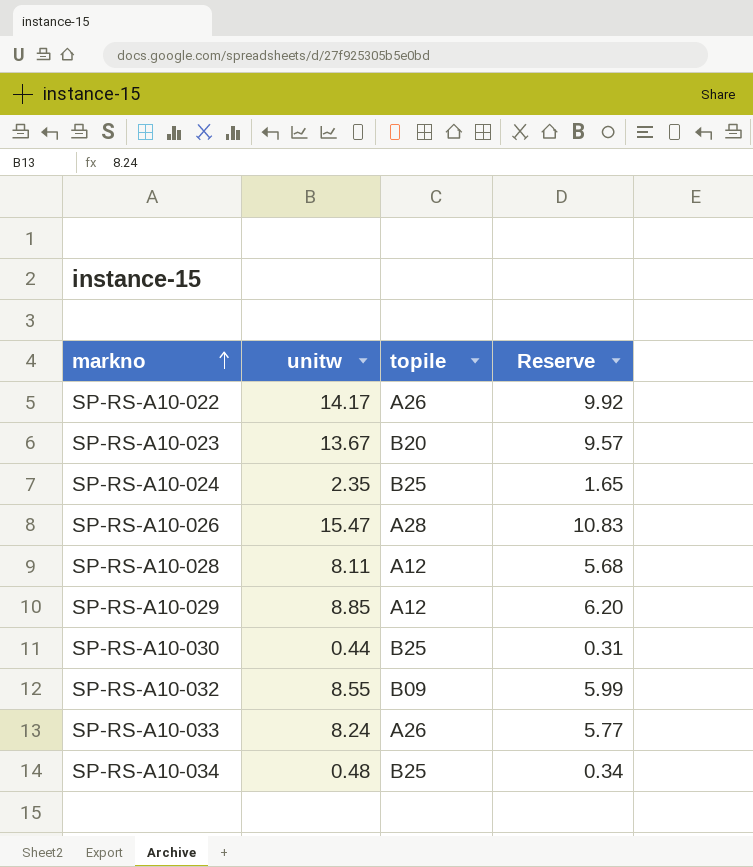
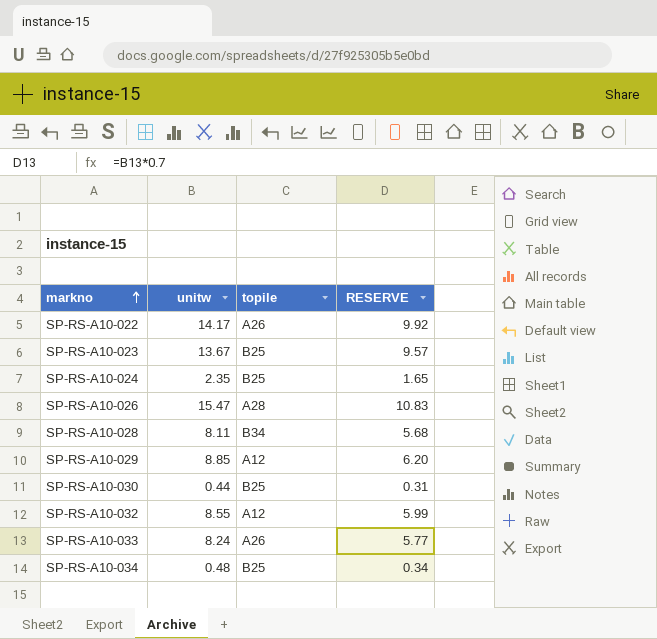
column name: Reserve -> RESERVE
SP-RS-A10-023 | topile: B20 -> B25
SP-RS-A10-028 | topile: A12 -> B34
SP-RS-A10-032 | topile: B09 -> A12

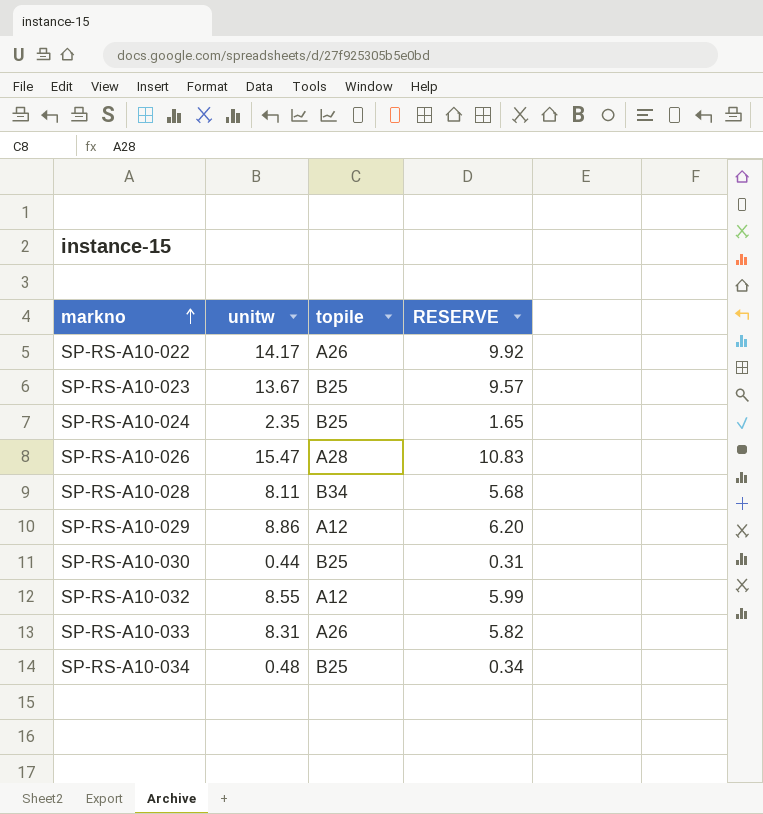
SP-RS-A10-029 | unitw: 8.85 -> 8.86
SP-RS-A10-033 | unitw: 8.24 -> 8.31
SP-RS-A10-033 | RESERVE: 5.77 -> 5.82

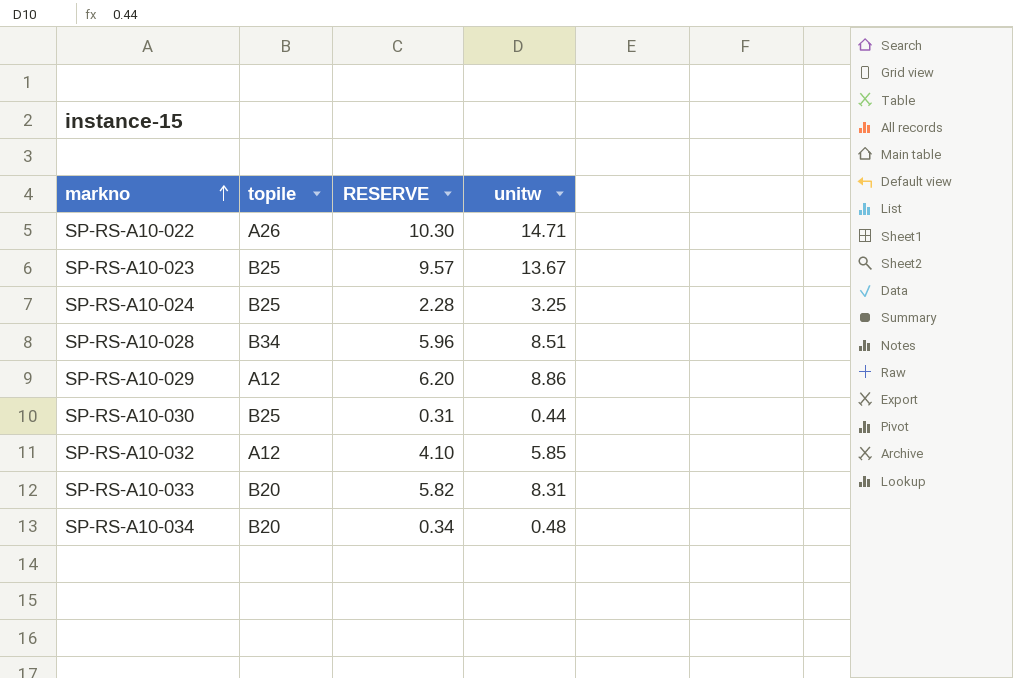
column unitw | position: 2 -> 4
row SP-RS-A10-026: 15.47 | A28 | 10.83 -> none
SP-RS-A10-022 | RESERVE: 9.92 -> 10.30
SP-RS-A10-022 | unitw: 14.17 -> 14.71
SP-RS-A10-024 | RESERVE: 1.65 -> 2.28
SP-RS-A10-024 | unitw: 2.35 -> 3.25
SP-RS-A10-028 | RESERVE: 5.68 -> 5.96
SP-RS-A10-028 | unitw: 8.11 -> 8.51
SP-RS-A10-032 | RESERVE: 5.99 -> 4.10
SP-RS-A10-032 | unitw: 8.55 -> 5.85
SP-RS-A10-033 | topile: A26 -> B20
SP-RS-A10-034 | topile: B25 -> B20

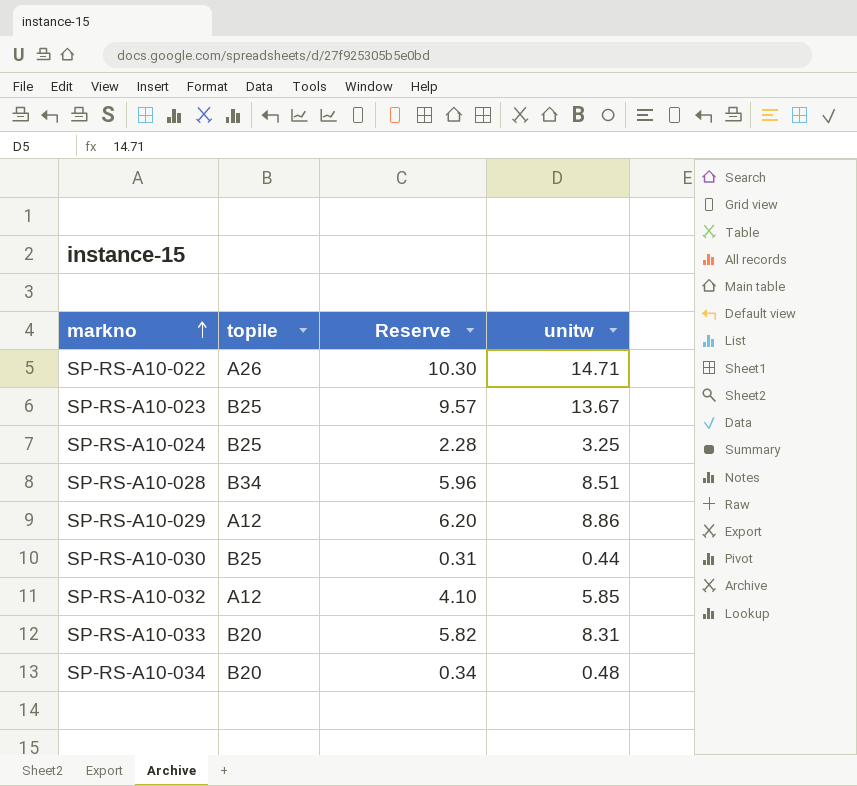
column name: RESERVE -> Reserve

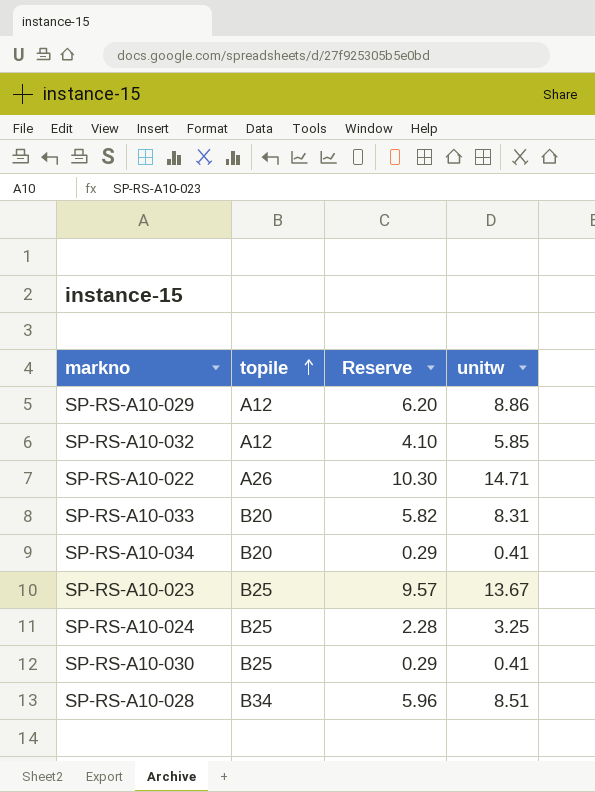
row order: markno ascending -> topile ascending
SP-RS-A10-034 | Reserve: 0.34 -> 0.29
SP-RS-A10-034 | unitw: 0.48 -> 0.41
SP-RS-A10-030 | Reserve: 0.31 -> 0.29
SP-RS-A10-030 | unitw: 0.44 -> 0.41

